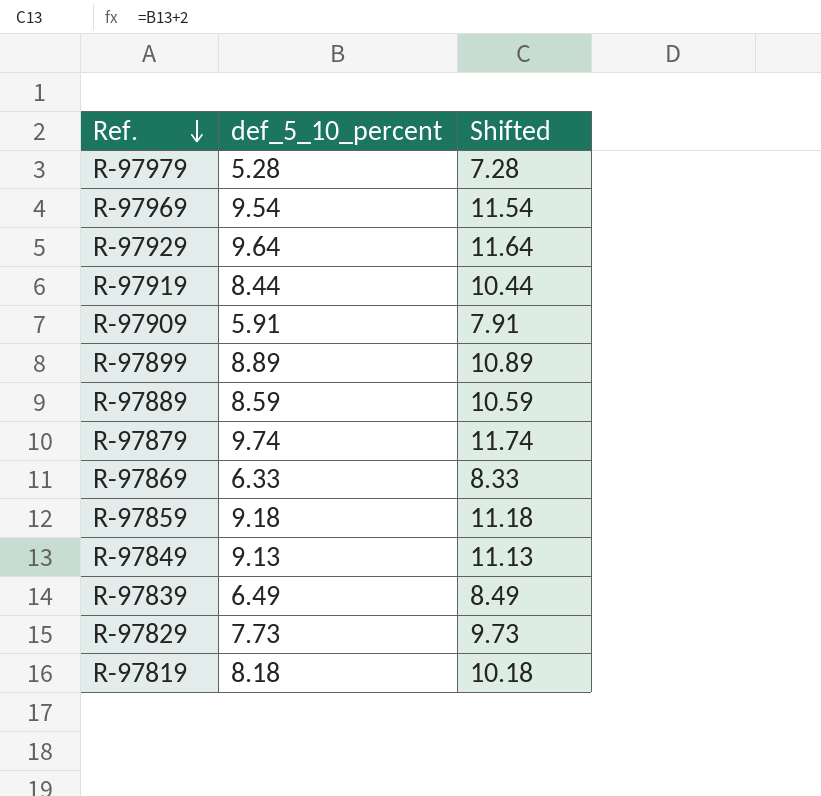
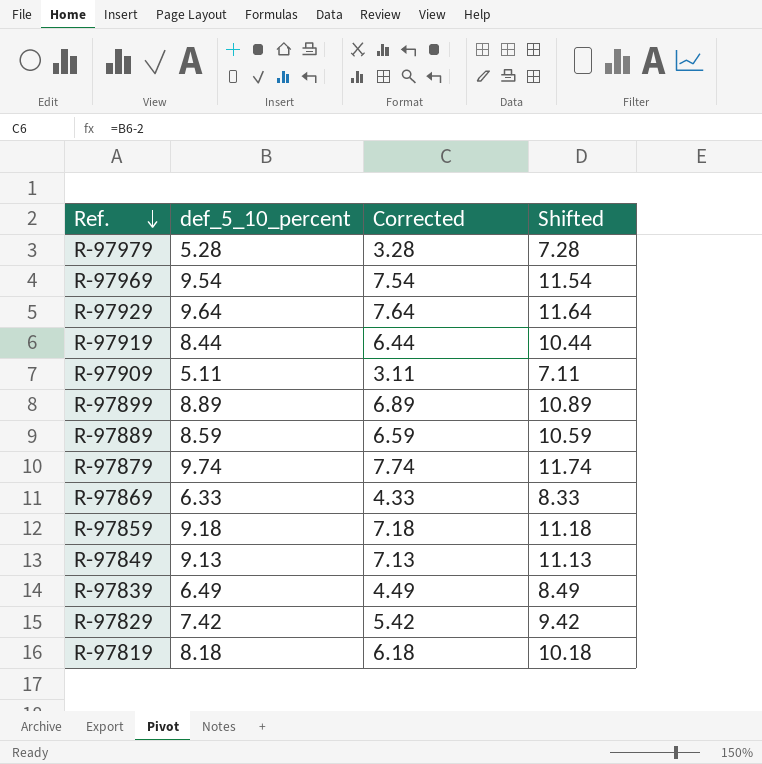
column Corrected | formula: none -> [def_5_10_percent] - 2
R-97909 | def_5_10_percent: 5.91 -> 5.11
R-97909 | Shifted: 7.91 -> 7.11
R-97829 | def_5_10_percent: 7.73 -> 7.42
R-97829 | Shifted: 9.73 -> 9.42

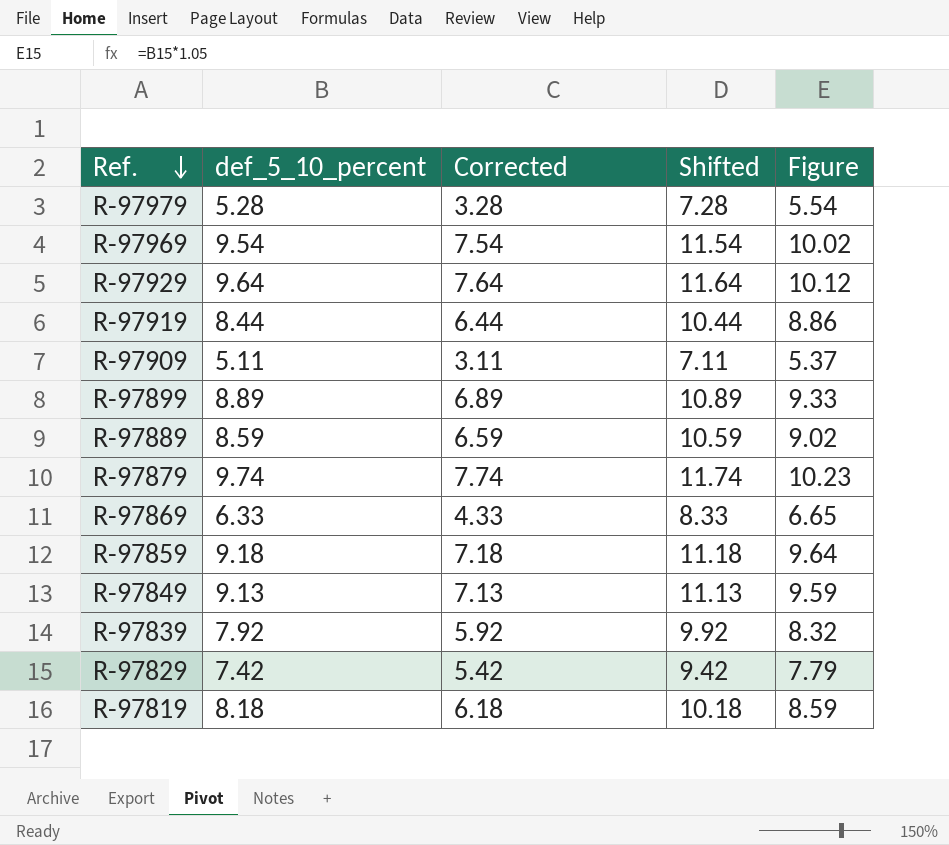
column Figure | formula: none -> [def_5_10_percent] * 1.05
R-97839 | def_5_10_percent: 6.49 -> 7.92
R-97839 | Corrected: 4.49 -> 5.92
R-97839 | Shifted: 8.49 -> 9.92

